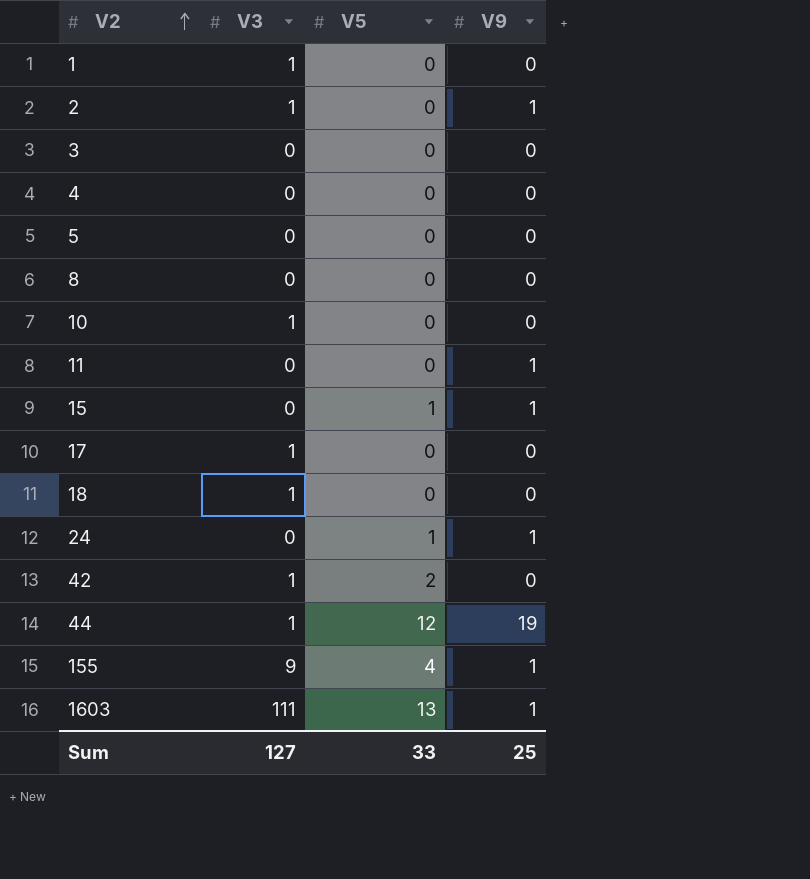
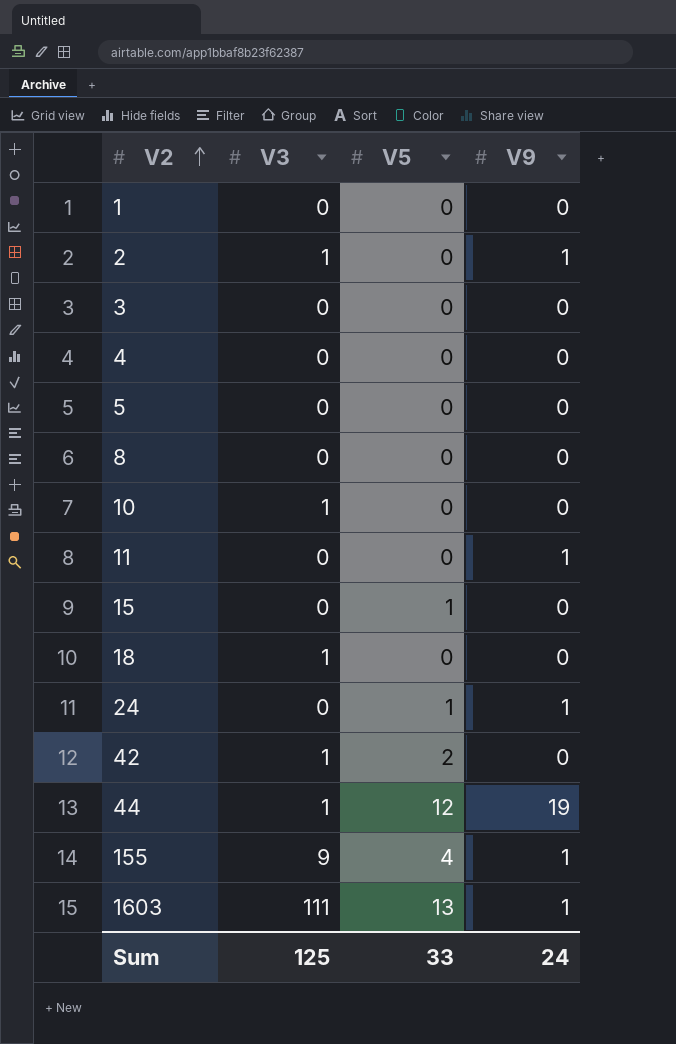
row 17: 1 | 0 | 0 -> none
1 | V3: 1 -> 0
15 | V9: 1 -> 0
Sum | V3: 127 -> 125
Sum | V9: 25 -> 24

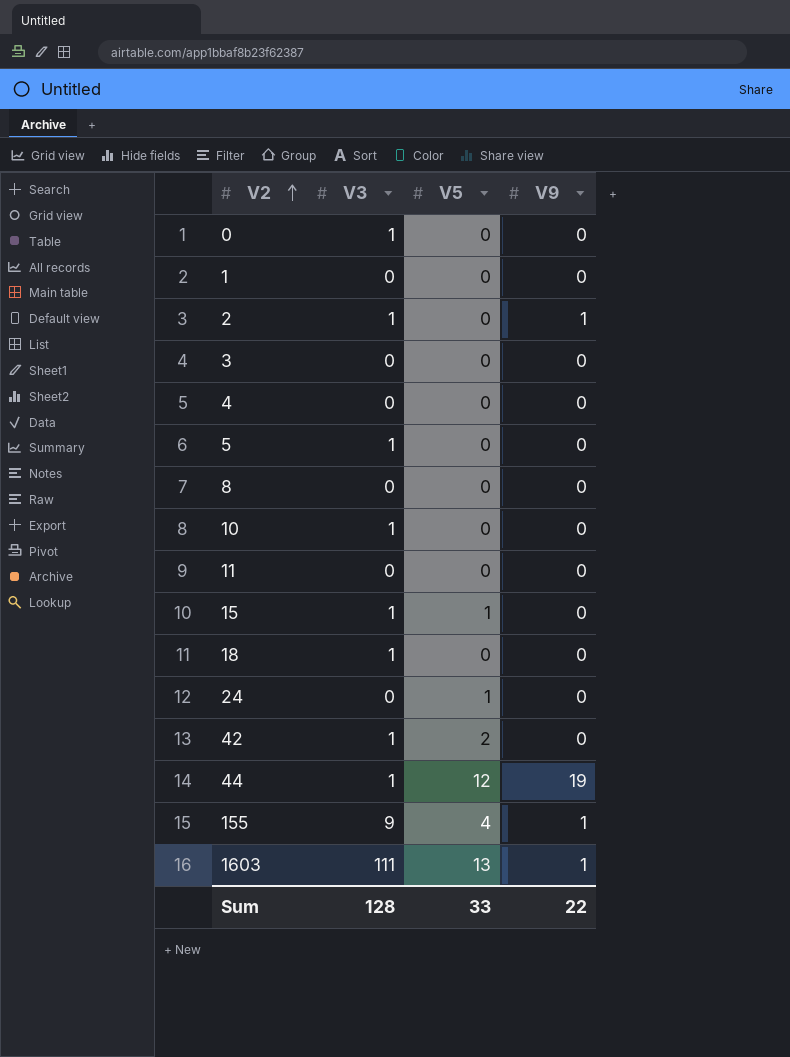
row 0: none -> 1 | 0 | 0
5 | V3: 0 -> 1
11 | V9: 1 -> 0
15 | V3: 0 -> 1
24 | V9: 1 -> 0
Sum | V3: 125 -> 128
Sum | V9: 24 -> 22

